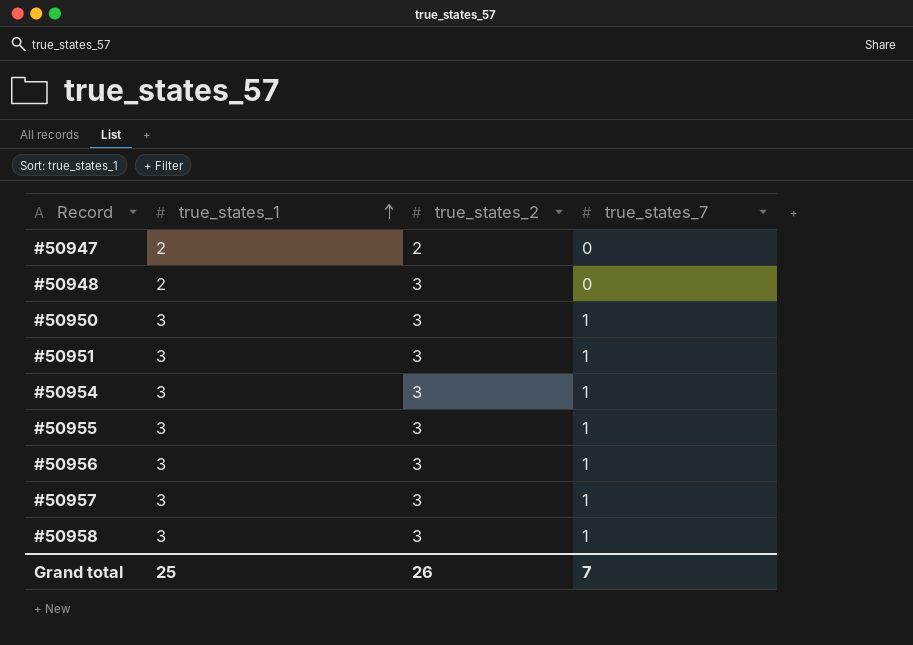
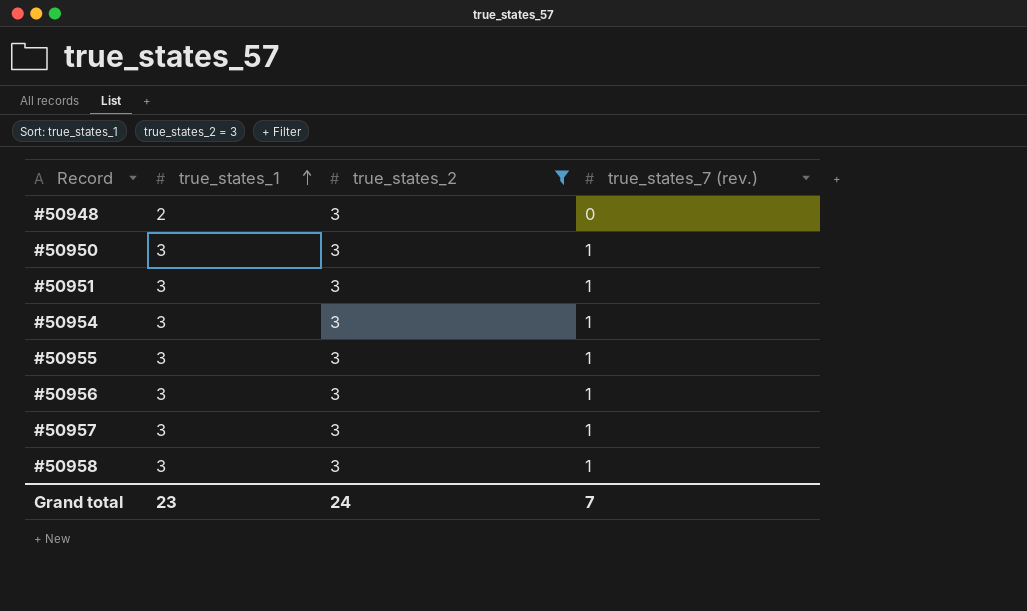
filter: none -> true_states_2 = 3
column name: true_states_7 -> true_states_7 (rev.)
Grand total | true_states_1: 25 -> 23
Grand total | true_states_2: 26 -> 24

